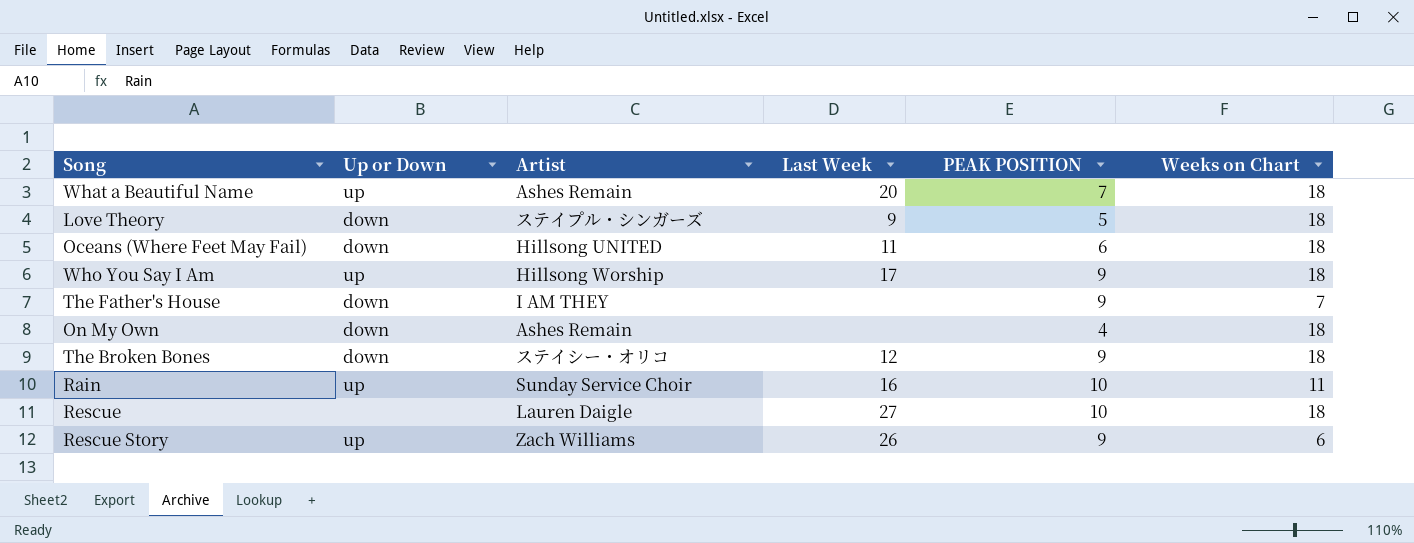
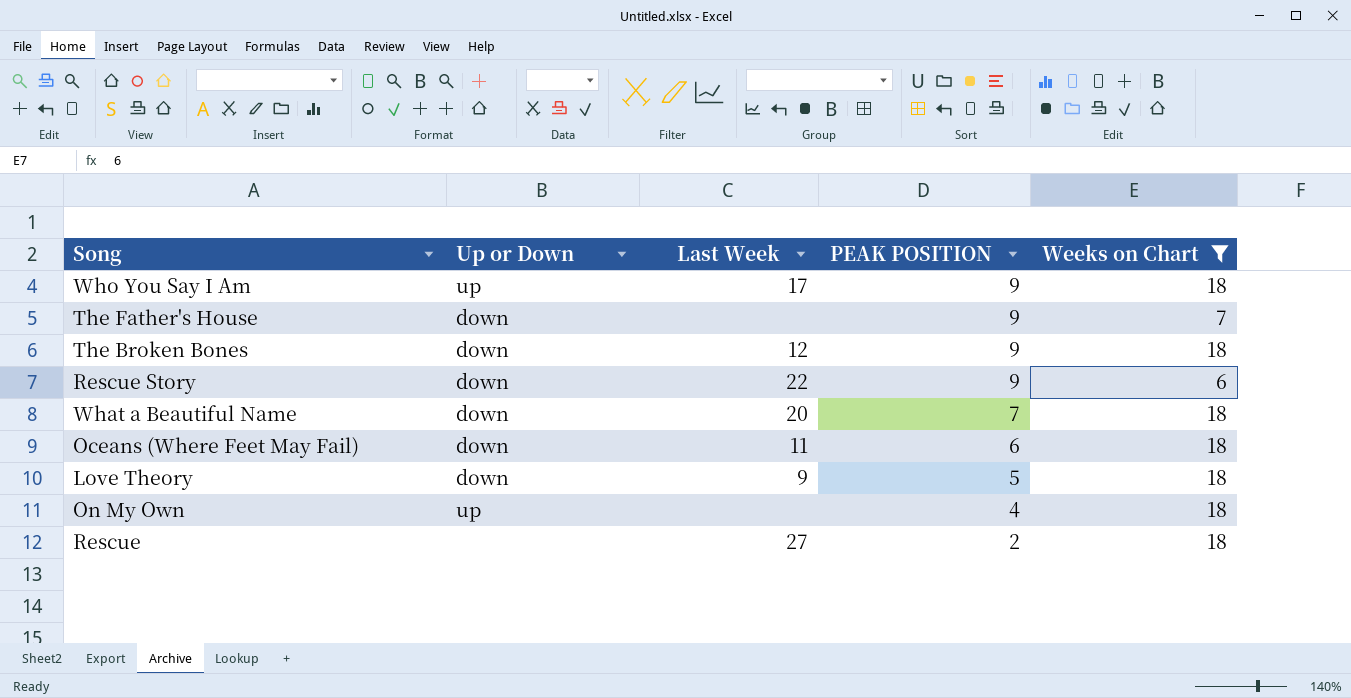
filter: none -> Weeks on Chart != 11
row order: none -> PEAK POSITION descending
column Artist | position: 3 -> none
Rescue Story | Up or Down: up -> down
Rescue Story | Last Week: 26 -> 22
What a Beautiful Name | Up or Down: up -> down
On My Own | Up or Down: down -> up
Rescue | PEAK POSITION: 10 -> 2

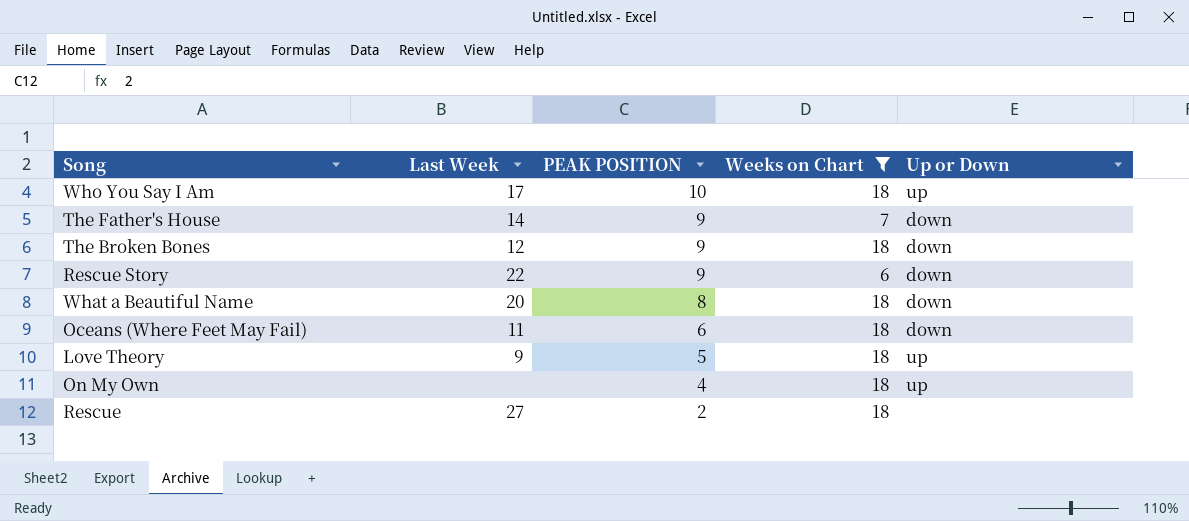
column Up or Down | position: 2 -> 5
Who You Say I Am | PEAK POSITION: 9 -> 10
The Father's House | Last Week: none -> 14
What a Beautiful Name | PEAK POSITION: 7 -> 8
Love Theory | Up or Down: down -> up

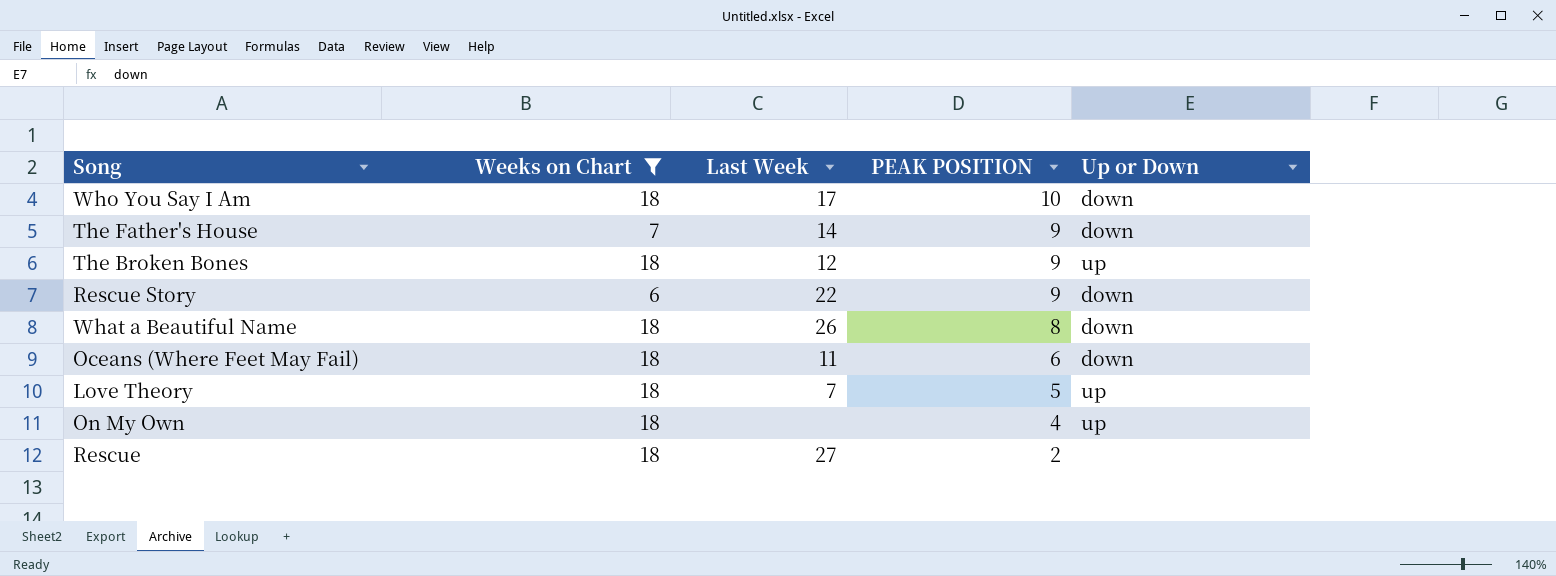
column Weeks on Chart | position: 4 -> 2
Who You Say I Am | Up or Down: up -> down
The Broken Bones | Up or Down: down -> up
What a Beautiful Name | Last Week: 20 -> 26
Love Theory | Last Week: 9 -> 7

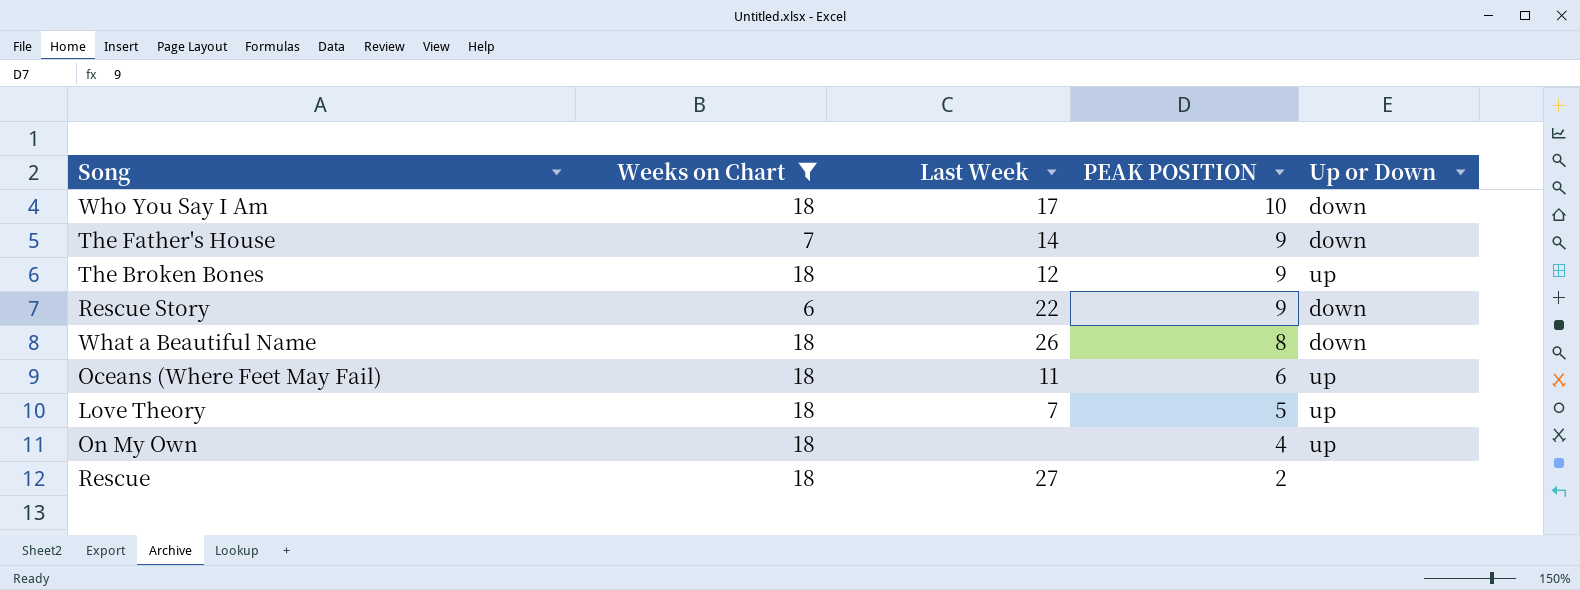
Oceans (Where Feet May Fail) | Up or Down: down -> up

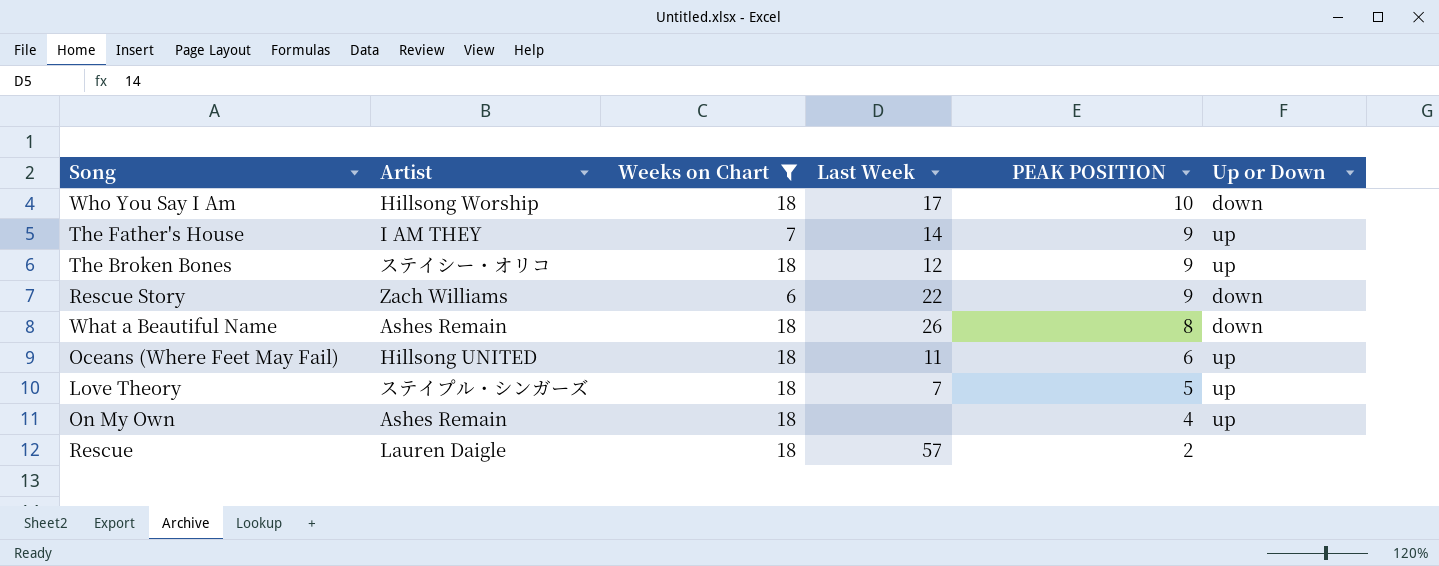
column Artist | position: none -> 2
The Father's House | Up or Down: down -> up
Rescue | Last Week: 27 -> 57

